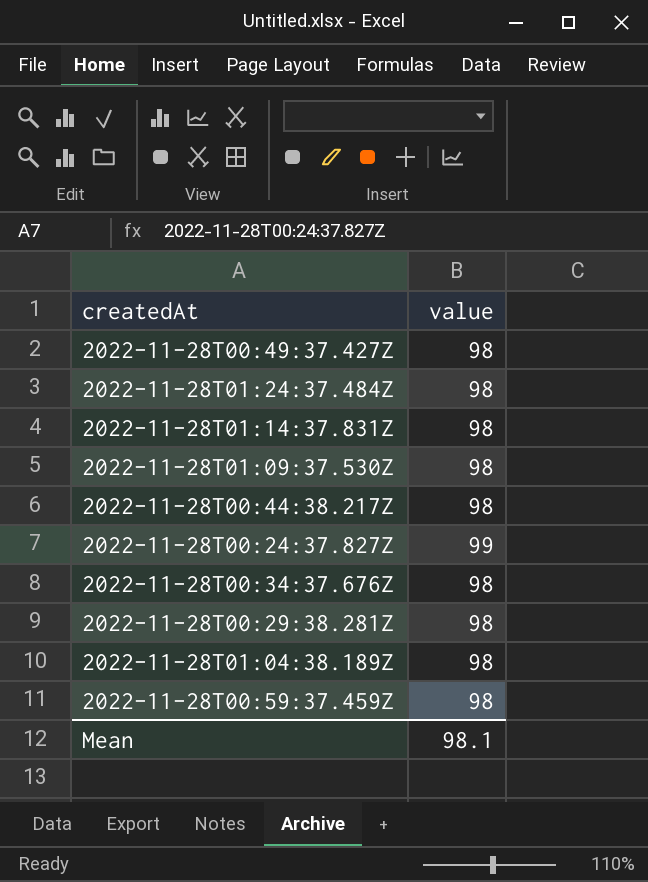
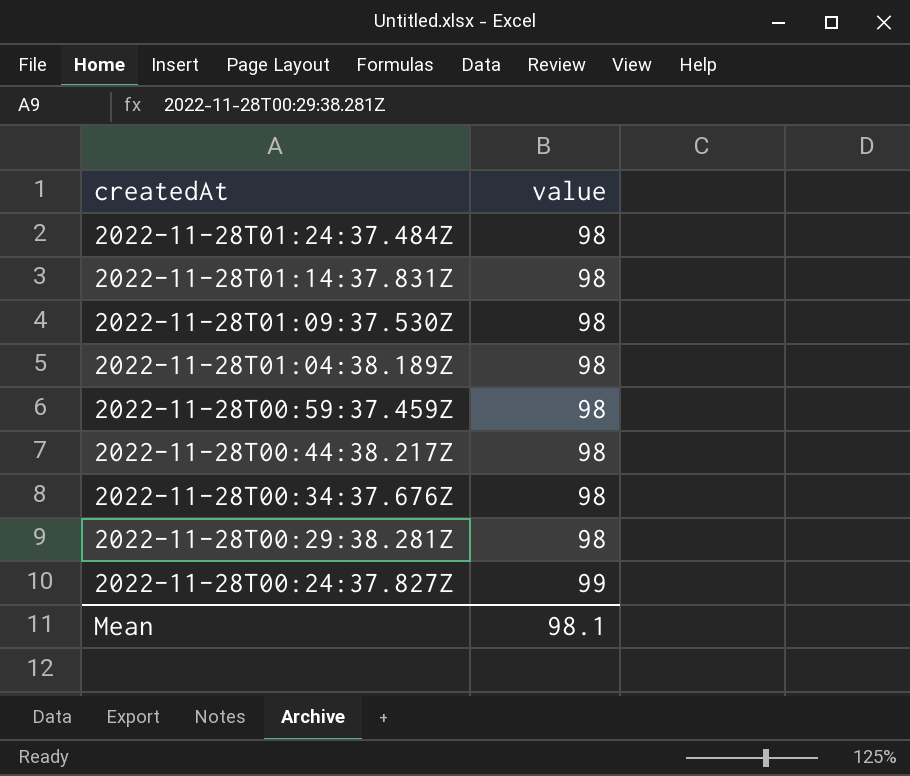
row order: none -> createdAt descending
row 2022-11-28T00:49:37.427Z: 98 -> none

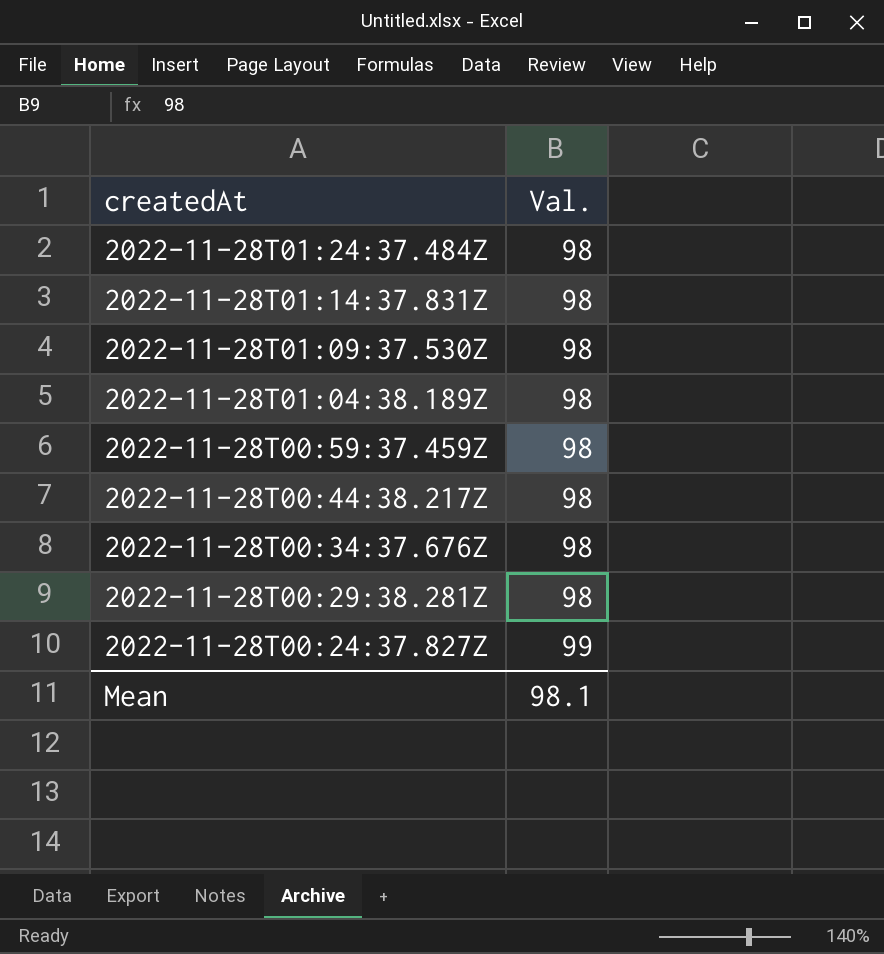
column name: value -> Val.

